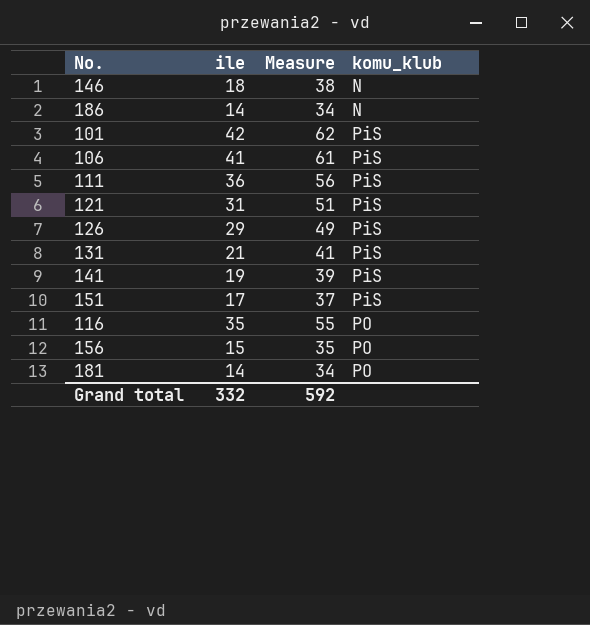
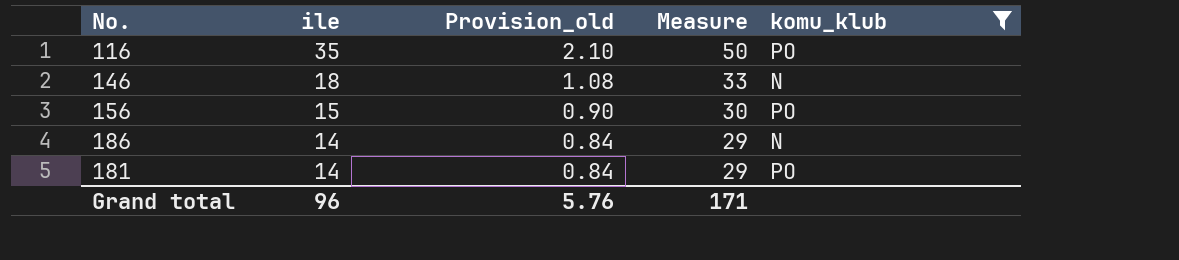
filter: none -> komu_klub != PiS
row order: komu_klub ascending -> ile descending
column Provision_old | formula: none -> [ile] * 0.06
column Measure | formula: [ile] + 20 -> [ile] + 15
Grand total | ile: 332 -> 96
Grand total | Measure: 592 -> 171

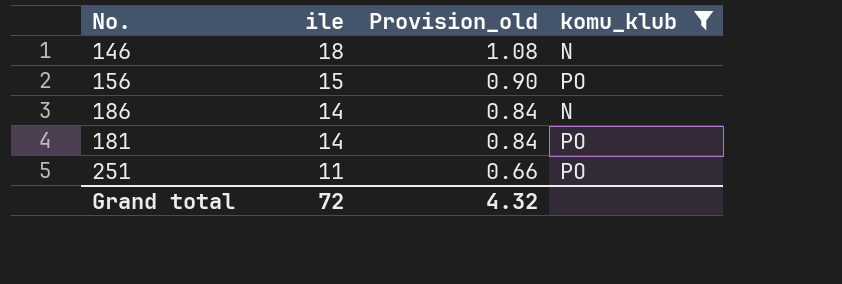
column Measure | formula: [ile] + 15 -> none
row 116: 35 | 2.10 | 50 | PO -> none
row 251: none -> 11 | 0.66 | PO
Grand total | ile: 96 -> 72
Grand total | Provision_old: 5.76 -> 4.32

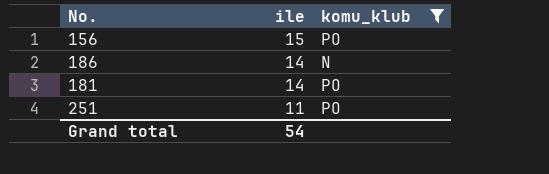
column Provision_old | formula: [ile] * 0.06 -> none
row 146: 18 | 1.08 | N -> none
Grand total | ile: 72 -> 54

